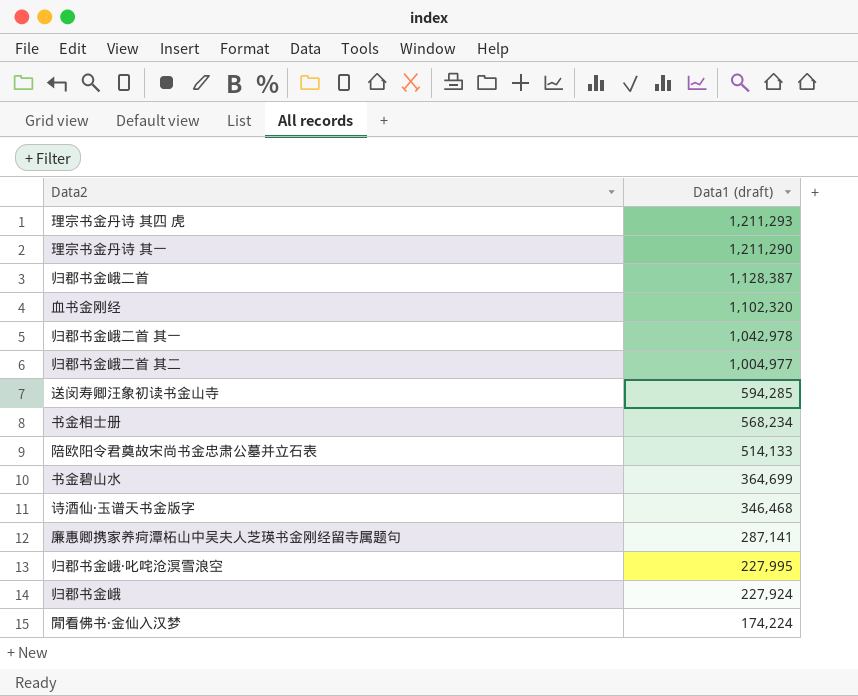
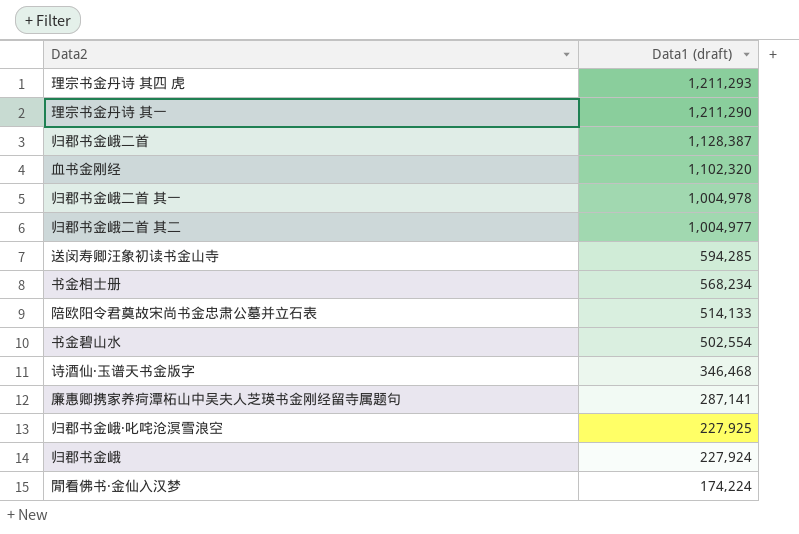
归郡书金峨二首 其一 | Data1 (draft): 1,042,978 -> 1,004,978
书金碧山水 | Data1 (draft): 364,699 -> 502,554
归郡书金峨·叱咤沧溟雪浪空 | Data1 (draft): 227,995 -> 227,925

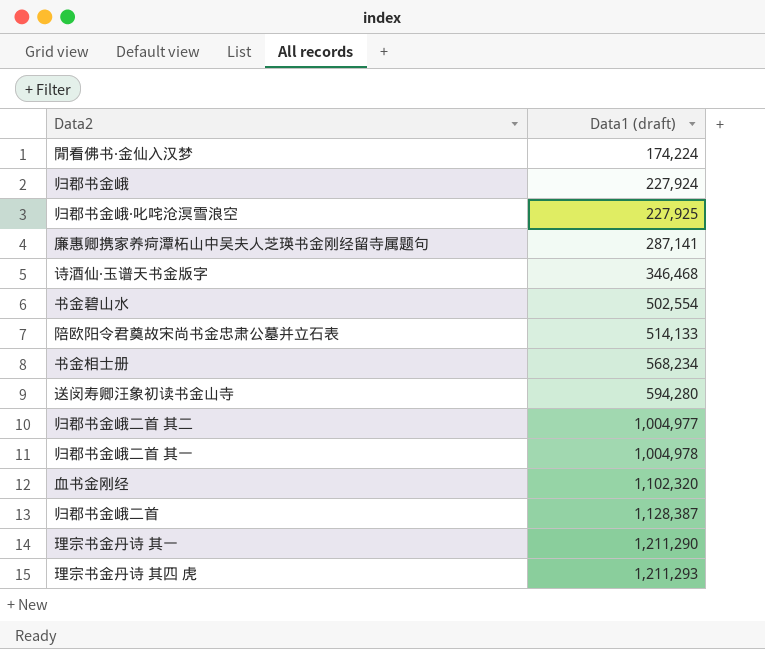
row order: Data1 (draft) descending -> Data1 (draft) ascending
送闵寿卿汪象初读书金山寺 | Data1 (draft): 594,285 -> 594,280

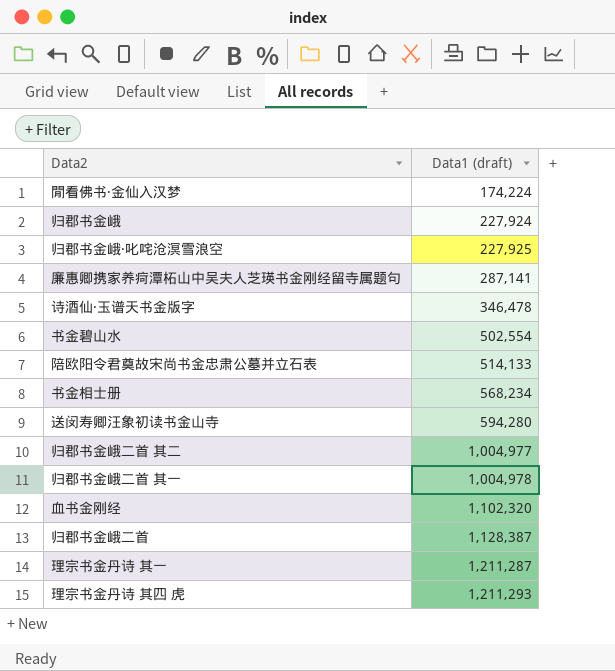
诗酒仙·玉谱天书金版字 | Data1 (draft): 346,468 -> 346,478
理宗书金丹诗 其一 | Data1 (draft): 1,211,290 -> 1,211,287

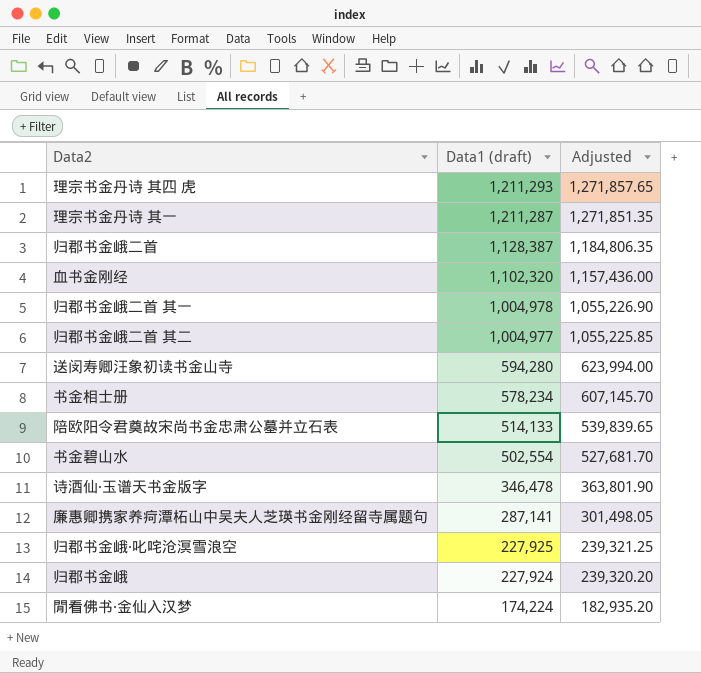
row order: Data1 (draft) ascending -> Data1 (draft) descending
column Adjusted | formula: none -> [Data1 (draft)] * 1.05
书金相士册 | Data1 (draft): 568,234 -> 578,234

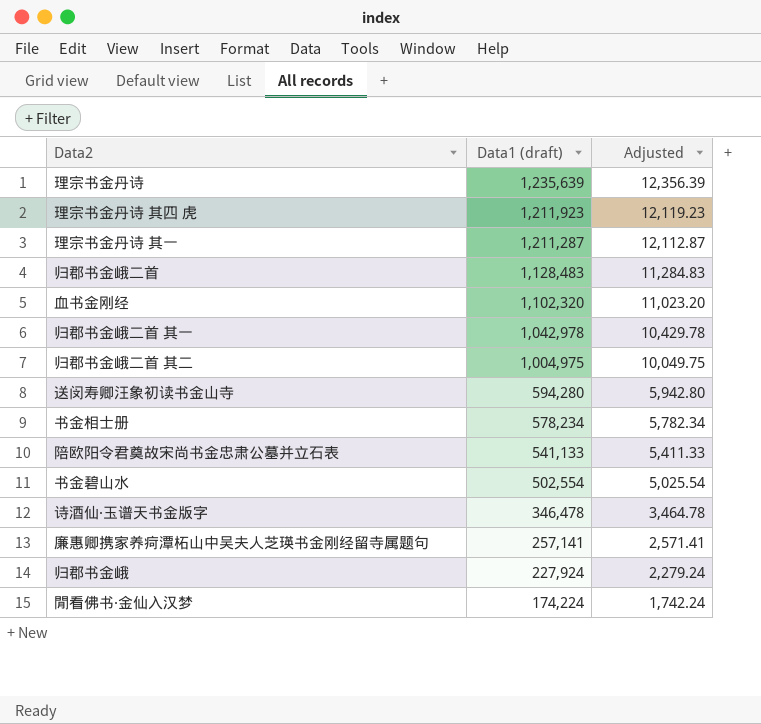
column Adjusted | formula: [Data1 (draft)] * 1.05 -> [Data1 (draft)] * 0.01
row 归郡书金峨·叱咤沧溟雪浪空: 227,925 | 239,321.25 -> none
row 理宗书金丹诗: none -> 1,235,639 | 12,356.39
理宗书金丹诗 其四 虎 | Data1 (draft): 1,211,293 -> 1,211,923
归郡书金峨二首 | Data1 (draft): 1,128,387 -> 1,128,483
归郡书金峨二首 其一 | Data1 (draft): 1,004,978 -> 1,042,978
归郡书金峨二首 其二 | Data1 (draft): 1,004,977 -> 1,004,975
陪欧阳令君奠故宋尚书金忠肃公墓并立石表 | Data1 (draft): 514,133 -> 541,133
廉惠卿携家养疴潭柘山中吴夫人芝瑛书金刚经留寺属题句 | Data1 (draft): 287,141 -> 257,141

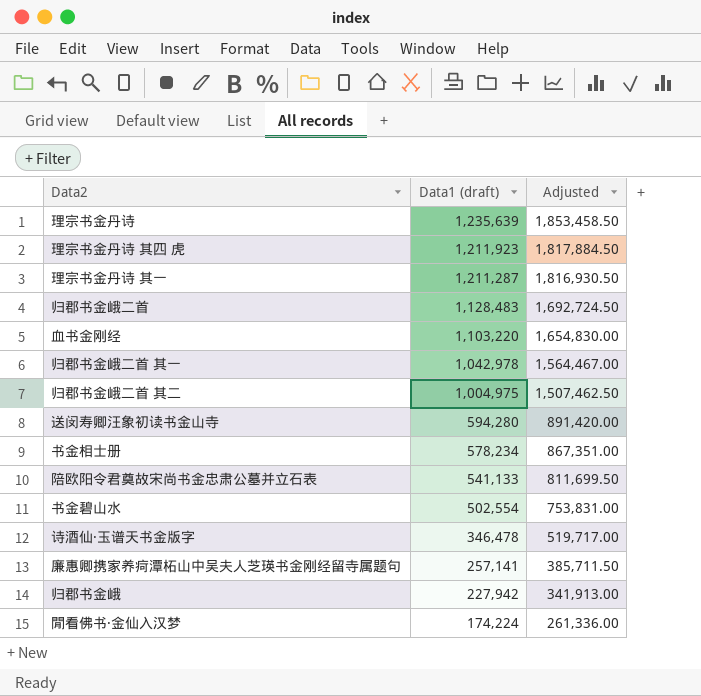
column Adjusted | formula: [Data1 (draft)] * 0.01 -> [Data1 (draft)] * 1.5
血书金刚经 | Data1 (draft): 1,102,320 -> 1,103,220
归郡书金峨 | Data1 (draft): 227,924 -> 227,942

